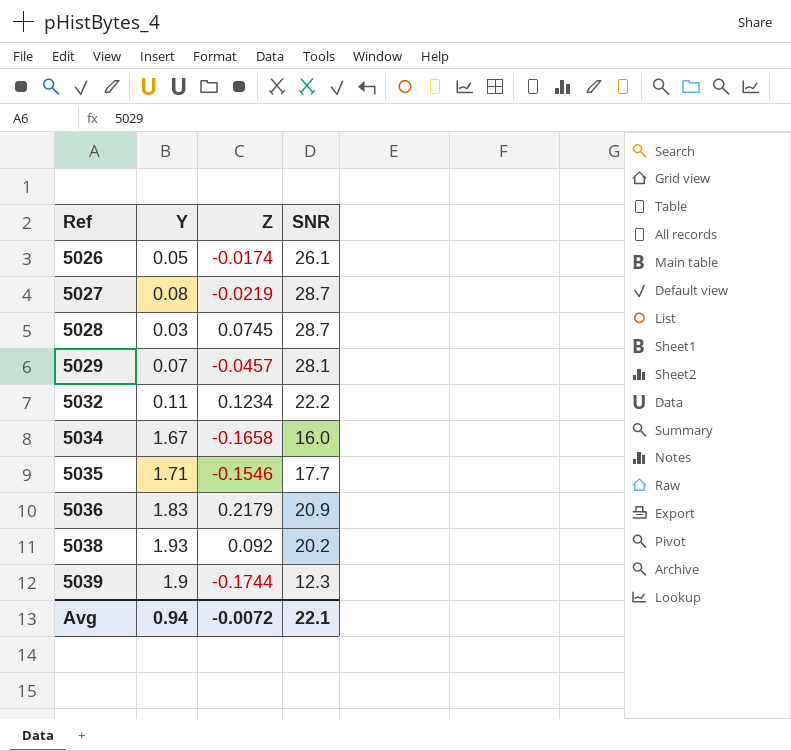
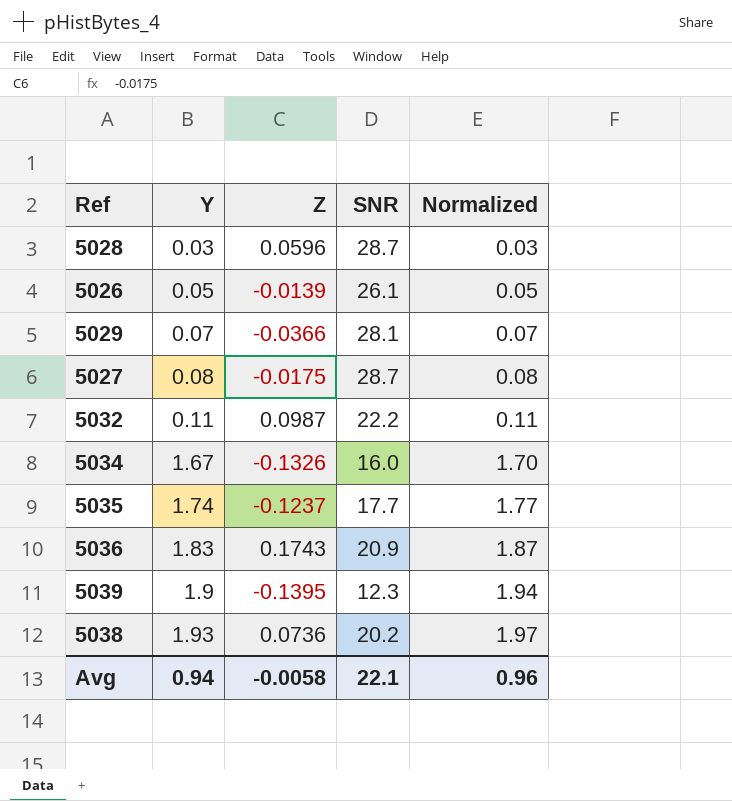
row order: Ref ascending -> Y ascending
column Normalized | formula: none -> [Y] * 1.02
5028 | Z: 0.0745 -> 0.0596
5026 | Z: -0.0174 -> -0.0139
5029 | Z: -0.0457 -> -0.0366
5027 | Z: -0.0219 -> -0.0175
5032 | Z: 0.1234 -> 0.0987
5034 | Z: -0.1658 -> -0.1326
5035 | Y: 1.71 -> 1.74
5035 | Z: -0.1546 -> -0.1237
5036 | Z: 0.2179 -> 0.1743
5039 | Z: -0.1744 -> -0.1395
5038 | Z: 0.092 -> 0.0736
Avg | Z: -0.0072 -> -0.0058

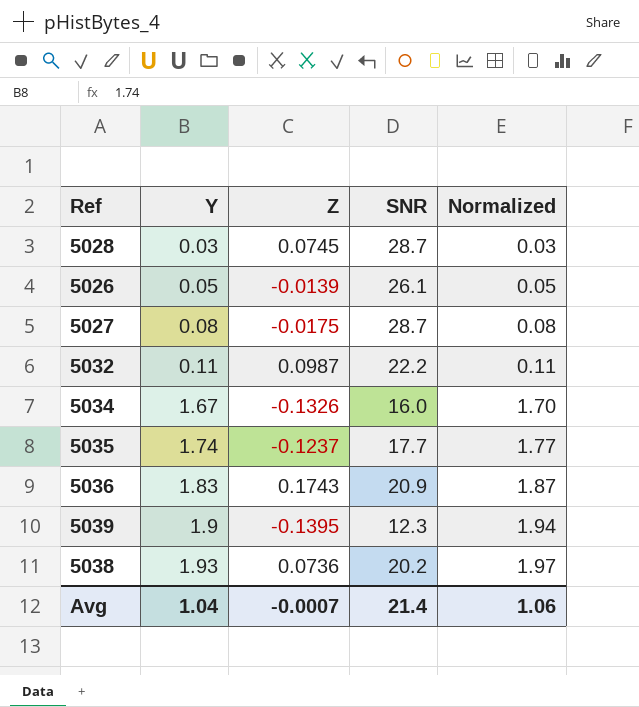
row 5029: 0.07 | -0.0366 | 28.1 | 0.07 -> none
5028 | Z: 0.0596 -> 0.0745
Avg | Y: 0.94 -> 1.04
Avg | Z: -0.0058 -> -0.0007
Avg | SNR: 22.1 -> 21.4
Avg | Normalized: 0.96 -> 1.06

